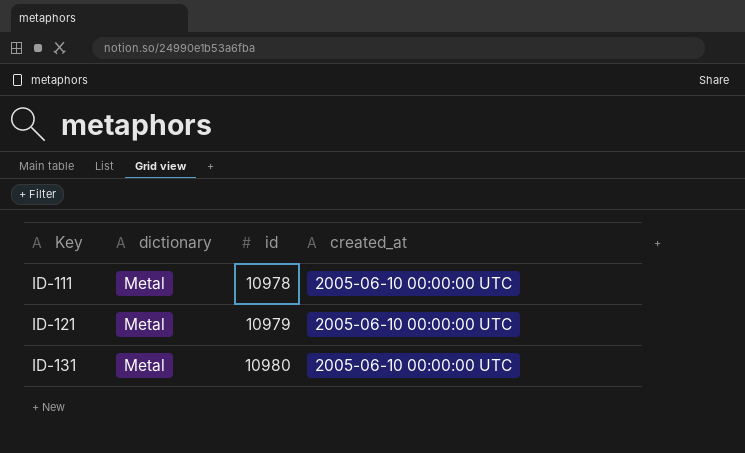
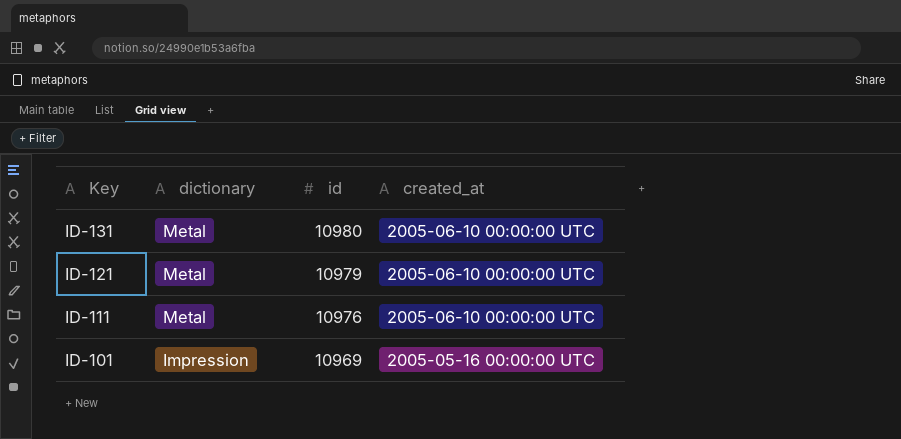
row order: Key ascending -> Key descending
ID-111 | id: 10978 -> 10976
row ID-101: none -> Impression | 10969 | 2005-05-16 00:00:00 UTC

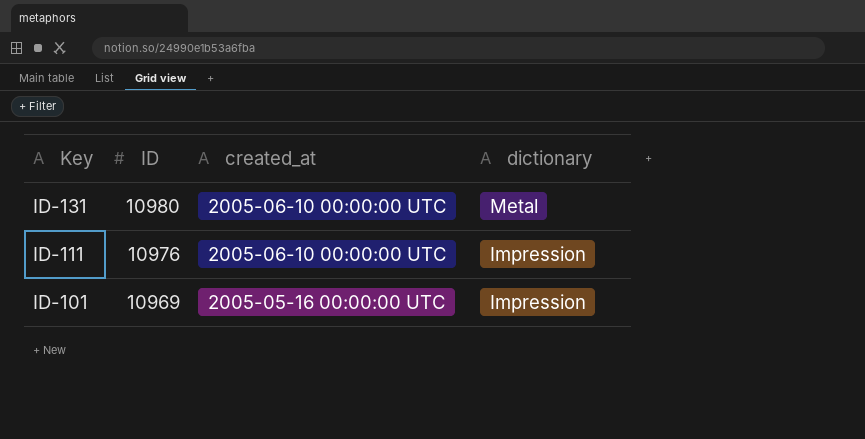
column name: id -> ID
column dictionary | position: 2 -> 4
row ID-121: Metal | 10979 | 2005-06-10 00:00:00 UTC -> none
ID-111 | dictionary: Metal -> Impression

